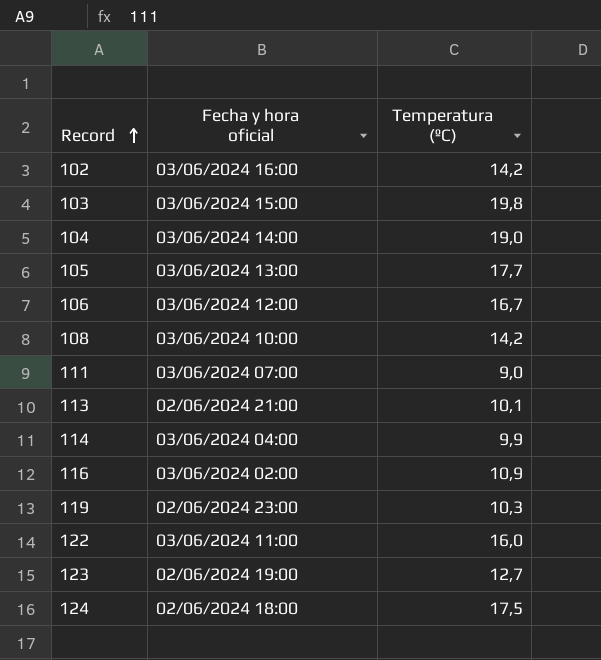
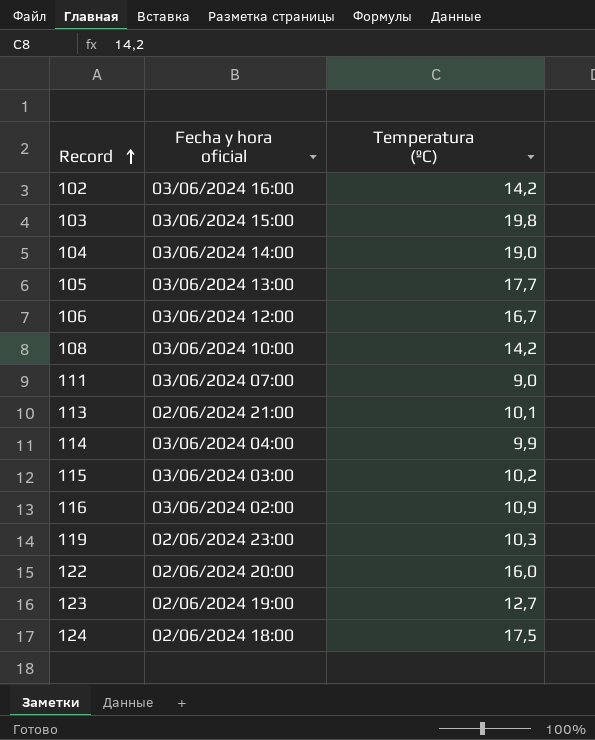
row 115: none -> 03/06/2024 03:00 | 10,2
122 | Fecha y hora oficial: 03/06/2024 11:00 -> 02/06/2024 20:00

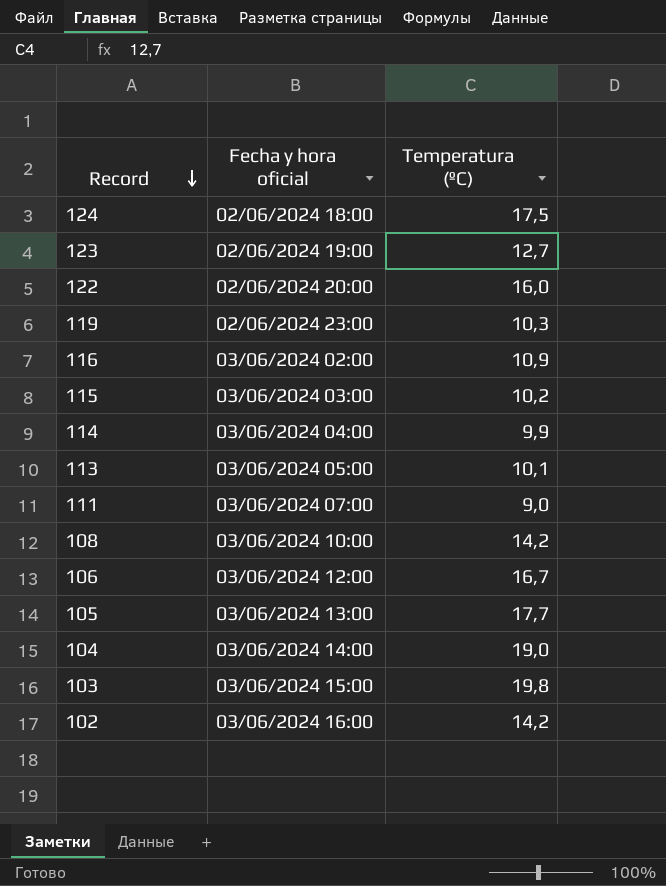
row order: Record ascending -> Record descending
113 | Fecha y hora oficial: 02/06/2024 21:00 -> 03/06/2024 05:00

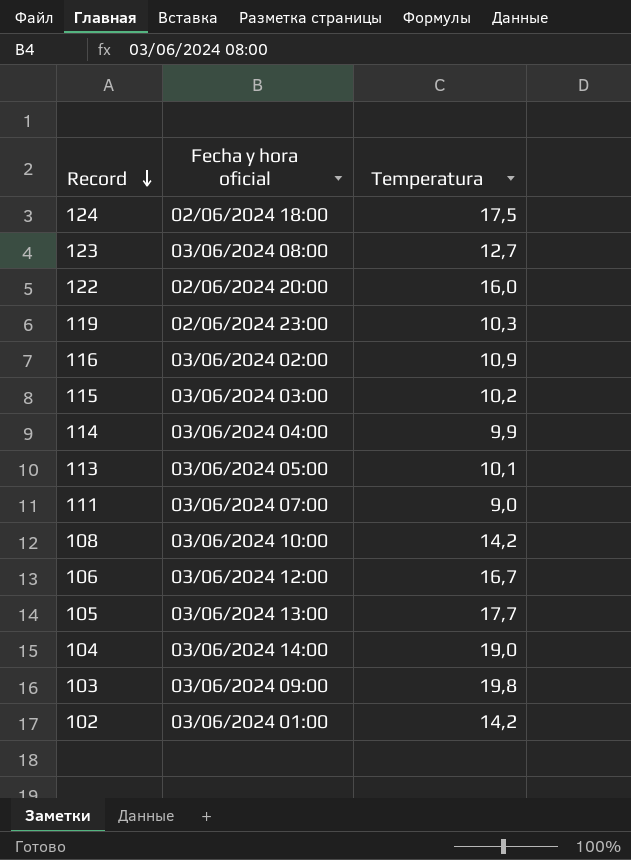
column name: Temperatura (ºC) -> Temperatura
123 | Fecha y hora oficial: 02/06/2024 19:00 -> 03/06/2024 08:00
103 | Fecha y hora oficial: 03/06/2024 15:00 -> 03/06/2024 09:00
102 | Fecha y hora oficial: 03/06/2024 16:00 -> 03/06/2024 01:00

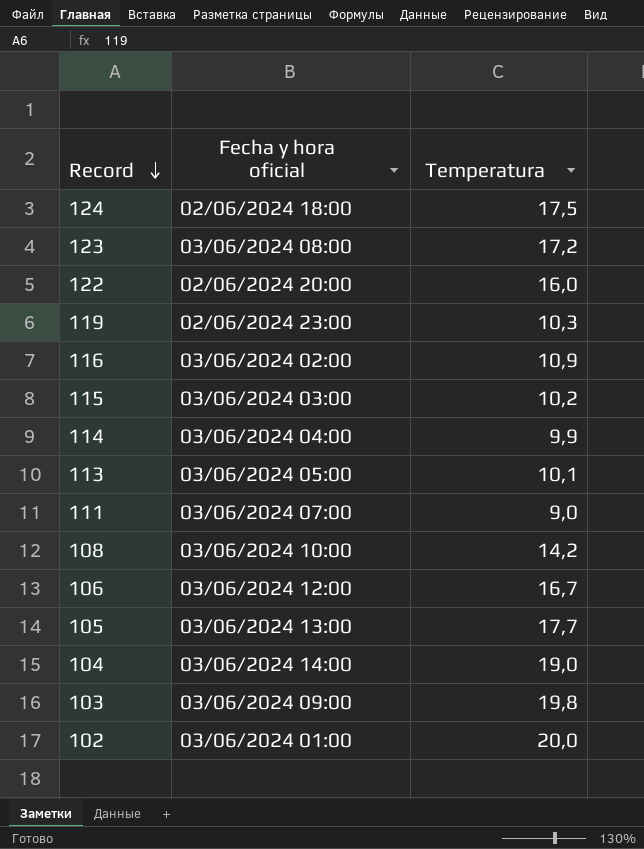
123 | Temperatura: 12,7 -> 17,2
102 | Temperatura: 14,2 -> 20,0

